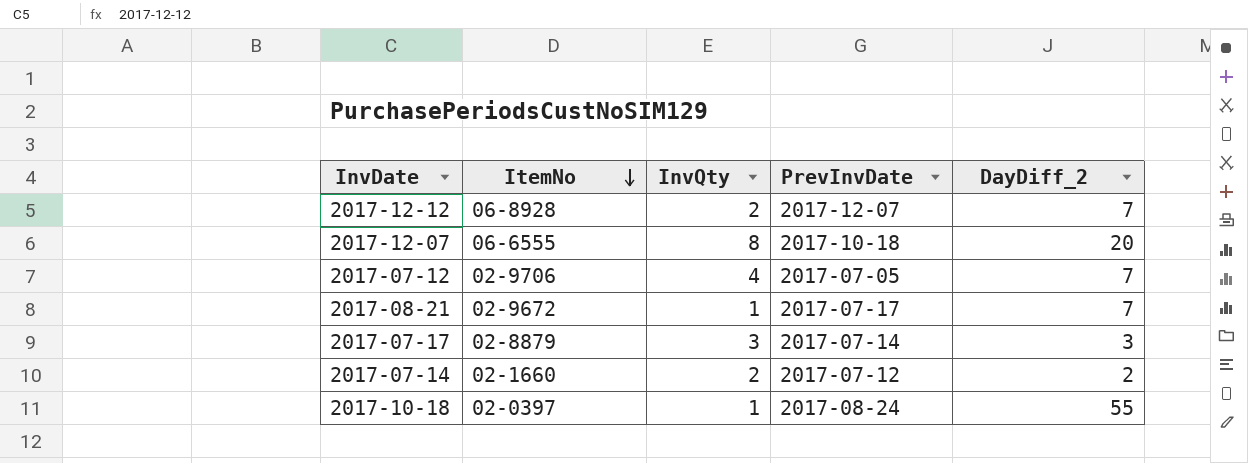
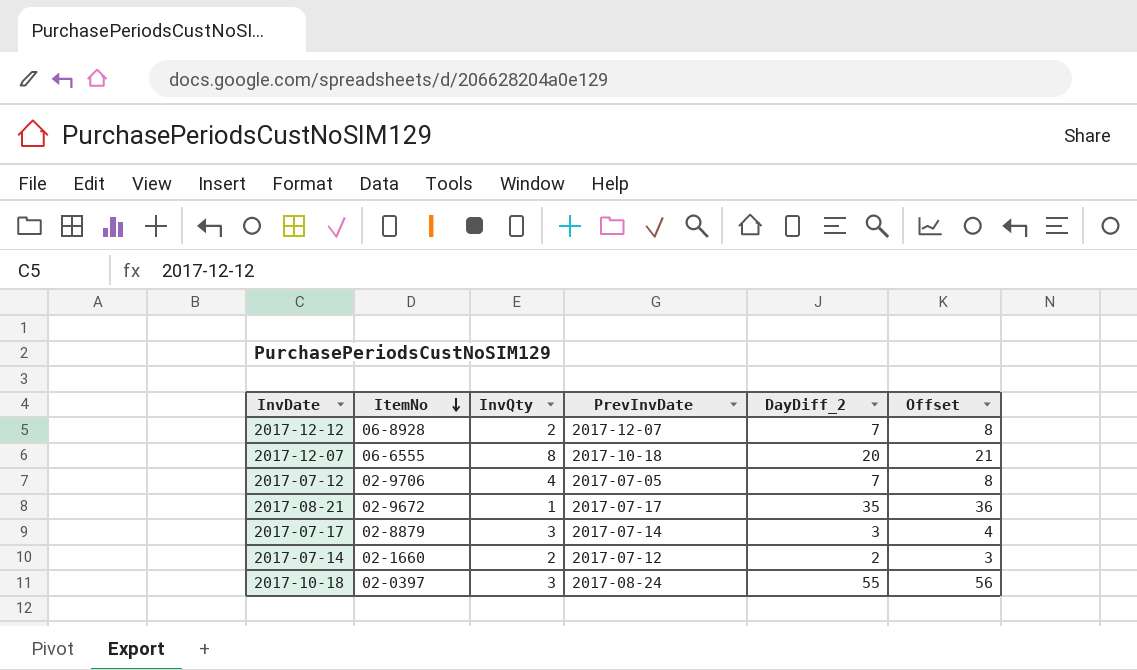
column Offset | formula: none -> [DayDiff_2] + 1
2017-08-21 | DayDiff_2: 7 -> 35
2017-10-18 | InvQty: 1 -> 3

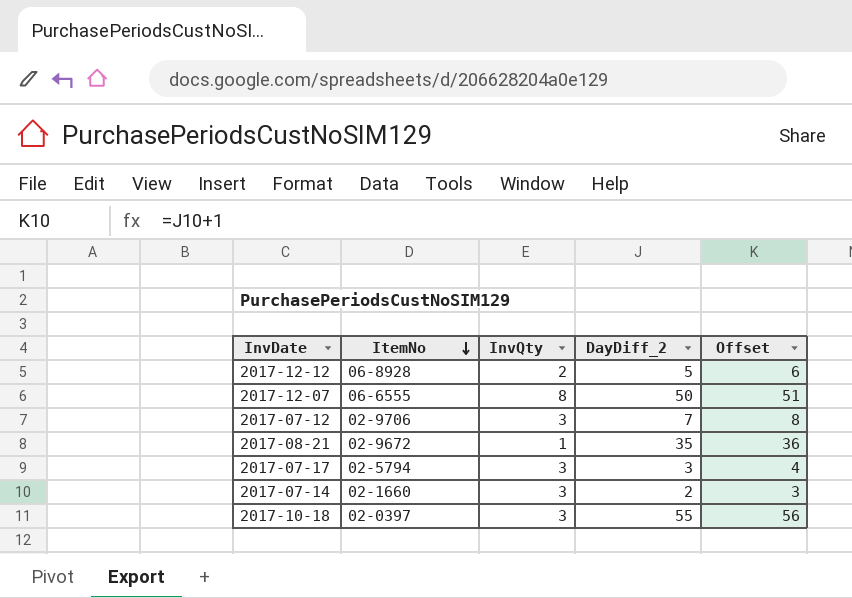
column PrevInvDate | position: 4 -> none
2017-12-12 | DayDiff_2: 7 -> 5
2017-12-12 | Offset: 8 -> 6
2017-12-07 | DayDiff_2: 20 -> 50
2017-12-07 | Offset: 21 -> 51
2017-07-12 | InvQty: 4 -> 3
2017-07-17 | ItemNo: 02-8879 -> 02-5794
2017-07-14 | InvQty: 2 -> 3

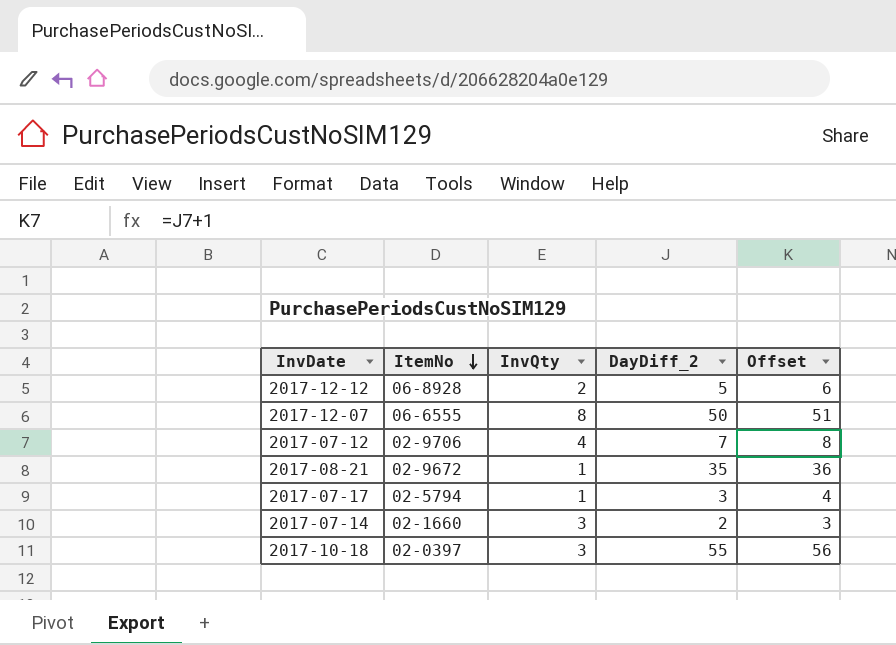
2017-07-12 | InvQty: 3 -> 4
2017-07-17 | InvQty: 3 -> 1

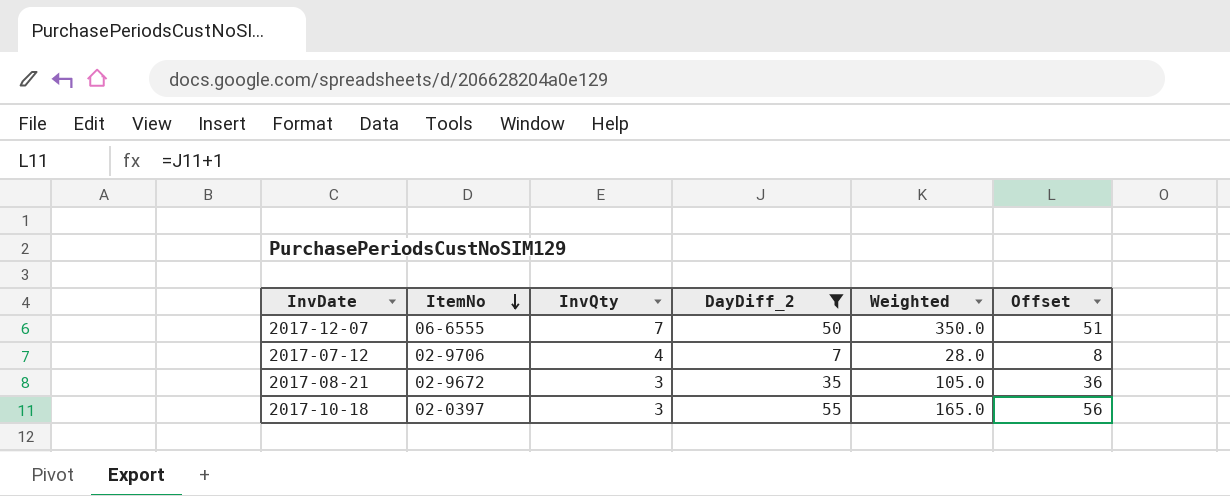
filter: none -> DayDiff_2 >= 7
column Weighted | formula: none -> [InvQty] * [DayDiff_2]
2017-12-07 | InvQty: 8 -> 7
2017-08-21 | InvQty: 1 -> 3

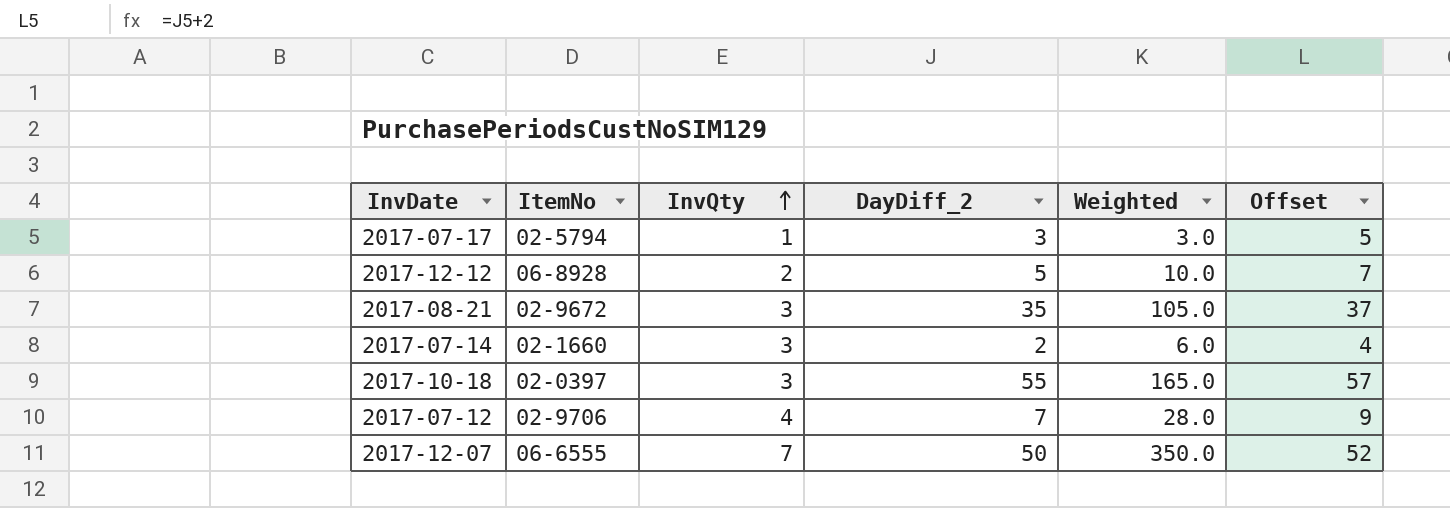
filter: DayDiff_2 >= 7 -> none
row order: ItemNo descending -> InvQty ascending
column Offset | formula: [DayDiff_2] + 1 -> [DayDiff_2] + 2

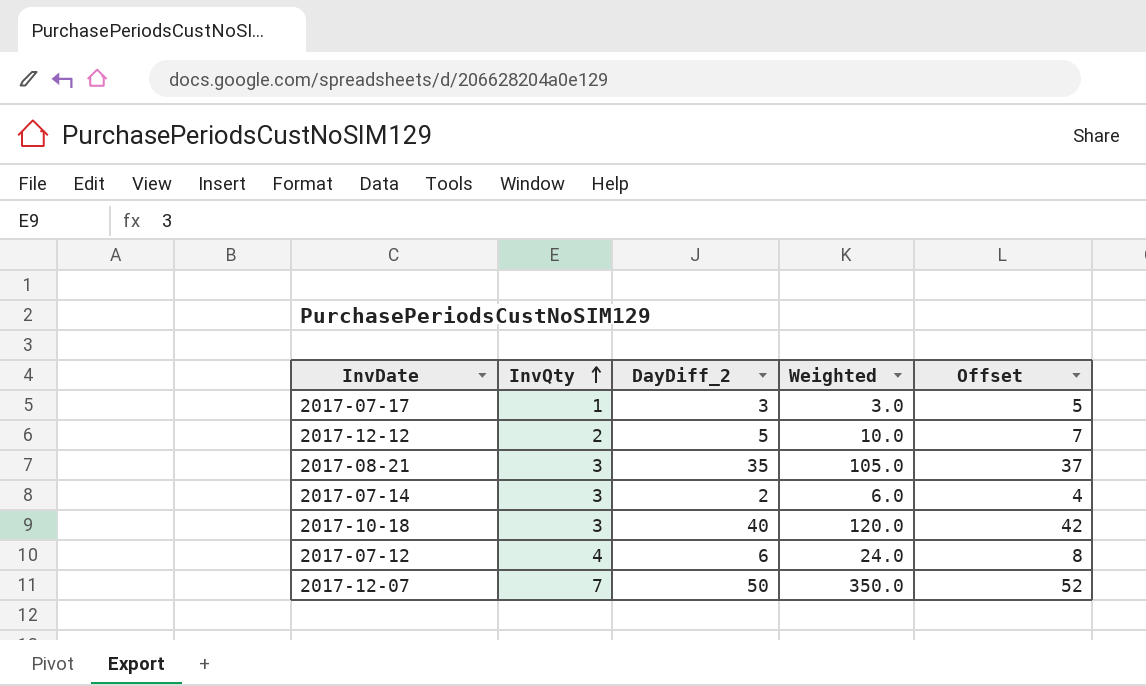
column ItemNo | position: 2 -> none
2017-10-18 | DayDiff_2: 55 -> 40
2017-10-18 | Weighted: 165.0 -> 120.0
2017-10-18 | Offset: 57 -> 42
2017-07-12 | DayDiff_2: 7 -> 6
2017-07-12 | Weighted: 28.0 -> 24.0
2017-07-12 | Offset: 9 -> 8

